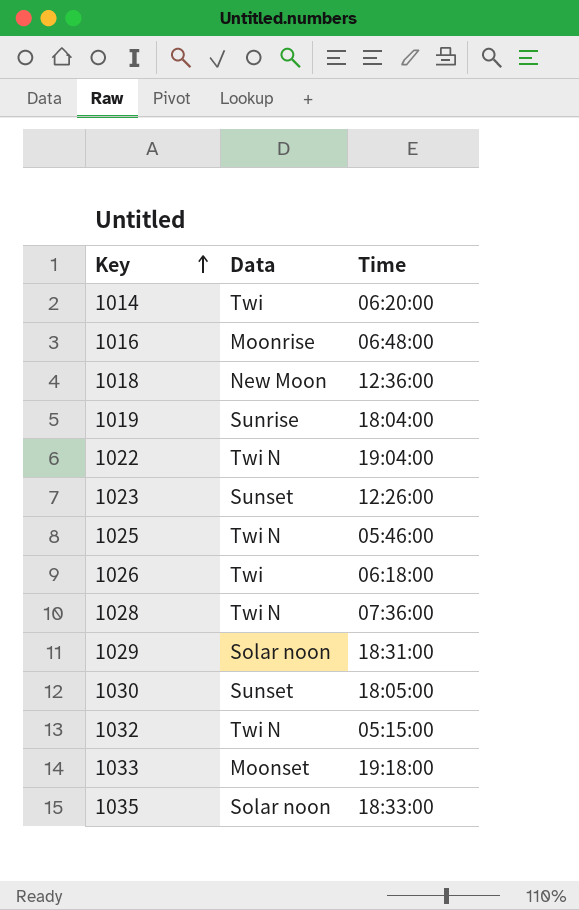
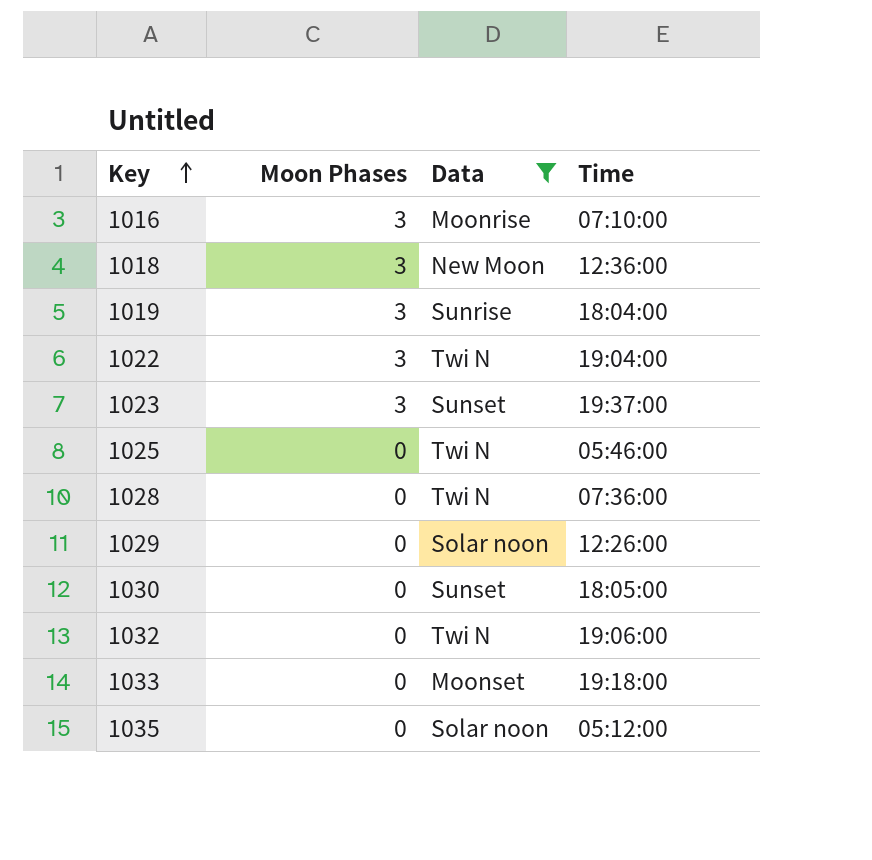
filter: none -> Data != Twi
column Moon Phases | position: none -> 2
1016 | Time: 06:48:00 -> 07:10:00
1023 | Time: 12:26:00 -> 19:37:00
1029 | Time: 18:31:00 -> 12:26:00
1032 | Time: 05:15:00 -> 19:06:00
1035 | Time: 18:33:00 -> 05:12:00

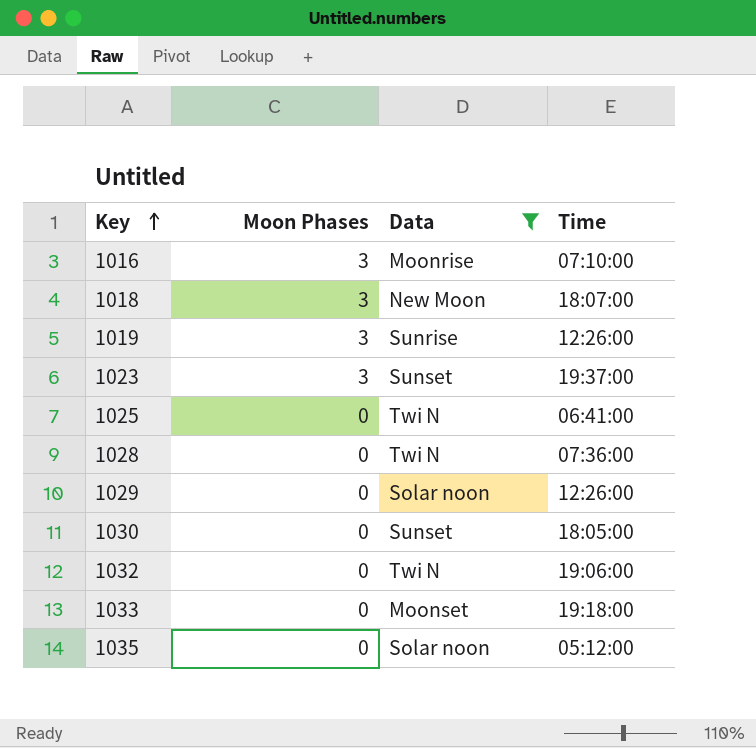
row 1022: 3 | Twi N | 19:04:00 -> none
1018 | Time: 12:36:00 -> 18:07:00
1019 | Time: 18:04:00 -> 12:26:00
1025 | Time: 05:46:00 -> 06:41:00

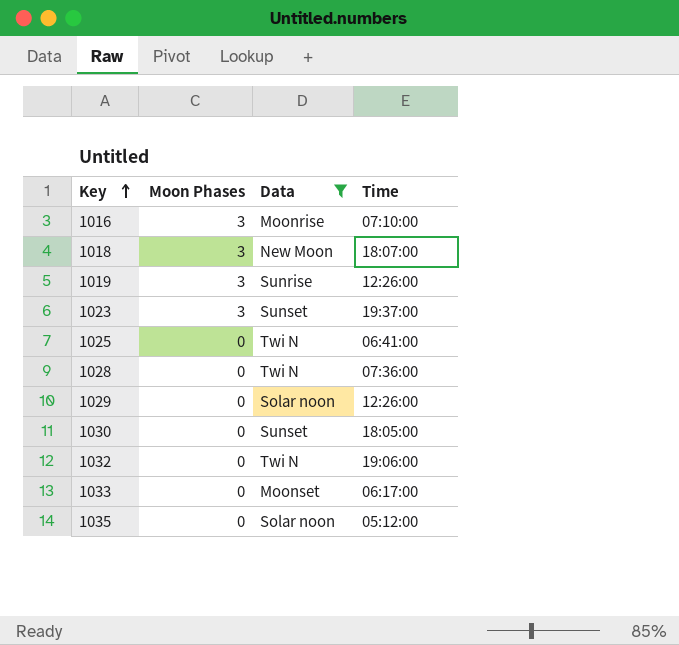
1033 | Time: 19:18:00 -> 06:17:00

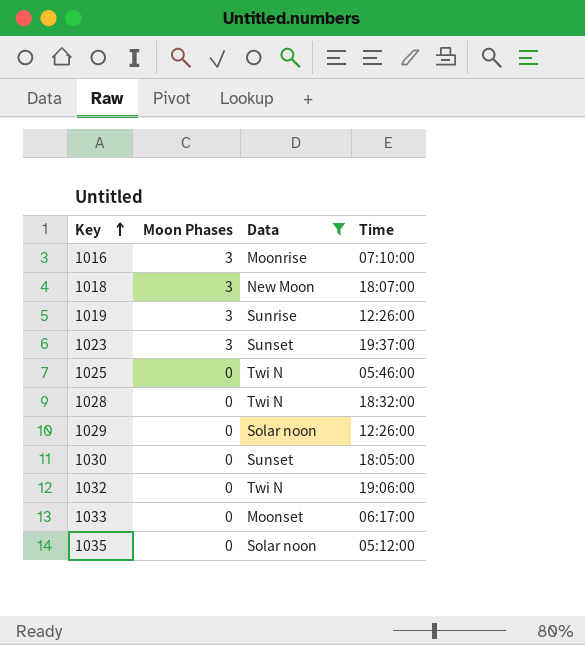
1025 | Time: 06:41:00 -> 05:46:00
1028 | Time: 07:36:00 -> 18:32:00

